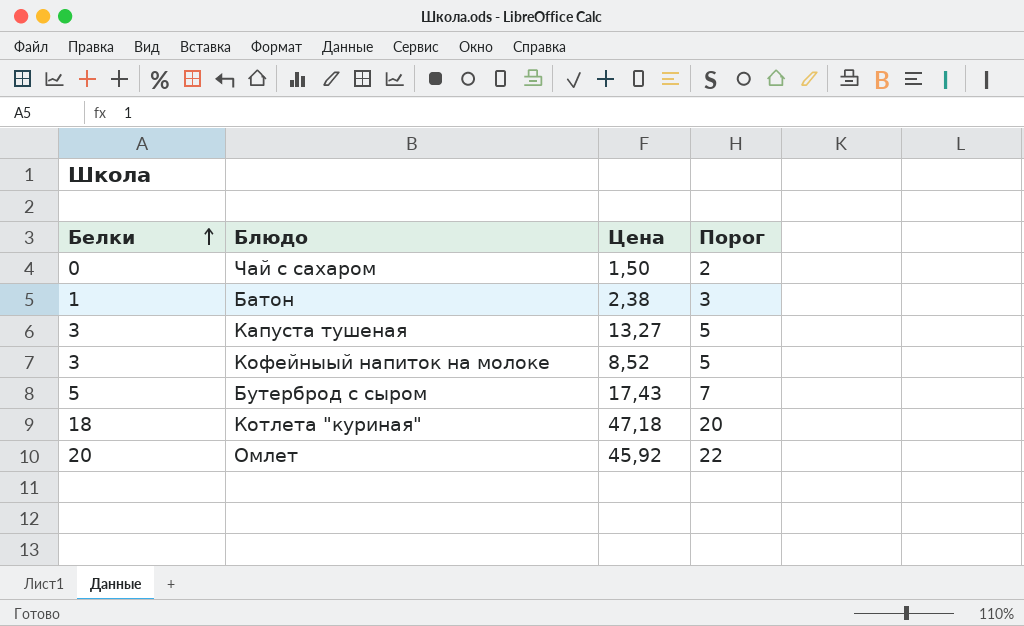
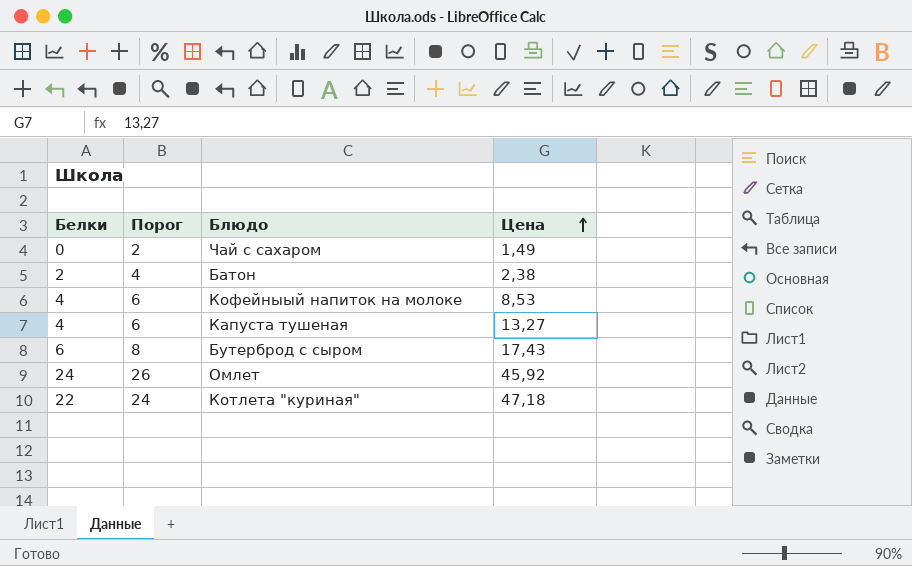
row order: Белки ascending -> Цена ascending
column Порог | position: 4 -> 2
Чай с сахаром | Цена: 1,50 -> 1,49
Батон | Белки: 1 -> 2
Батон | Порог: 3 -> 4
Кофейныый напиток на молоке | Белки: 3 -> 4
Кофейныый напиток на молоке | Порог: 5 -> 6
Кофейныый напиток на молоке | Цена: 8,52 -> 8,53
Капуста тушеная | Белки: 3 -> 4
Капуста тушеная | Порог: 5 -> 6
Бутерброд с сыром | Белки: 5 -> 6
Бутерброд с сыром | Порог: 7 -> 8
Омлет | Белки: 20 -> 24
Омлет | Порог: 22 -> 26
Котлета "куриная" | Белки: 18 -> 22
Котлета "куриная" | Порог: 20 -> 24

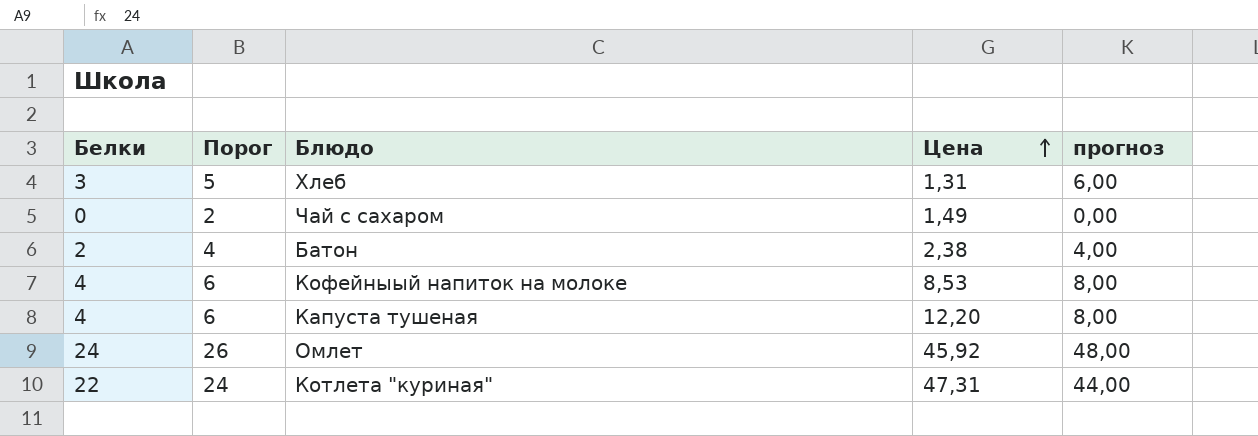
column прогноз | formula: none -> [Белки] * 2
row Бутерброд с сыром: 6 | 8 | 17,43 -> none
row Хлеб: none -> 3 | 5 | 1,31 | 6,00
Капуста тушеная | Цена: 13,27 -> 12,20
Котлета "куриная" | Цена: 47,18 -> 47,31

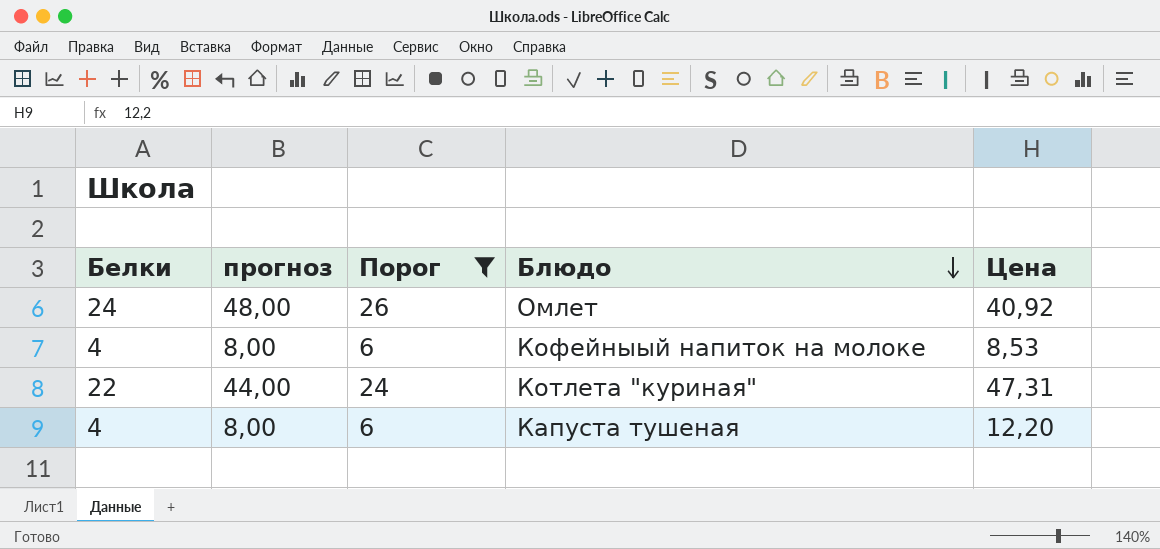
filter: none -> Порог >= 6
row order: Цена ascending -> Блюдо descending
column прогноз | position: 5 -> 2
Омлет | Цена: 45,92 -> 40,92

